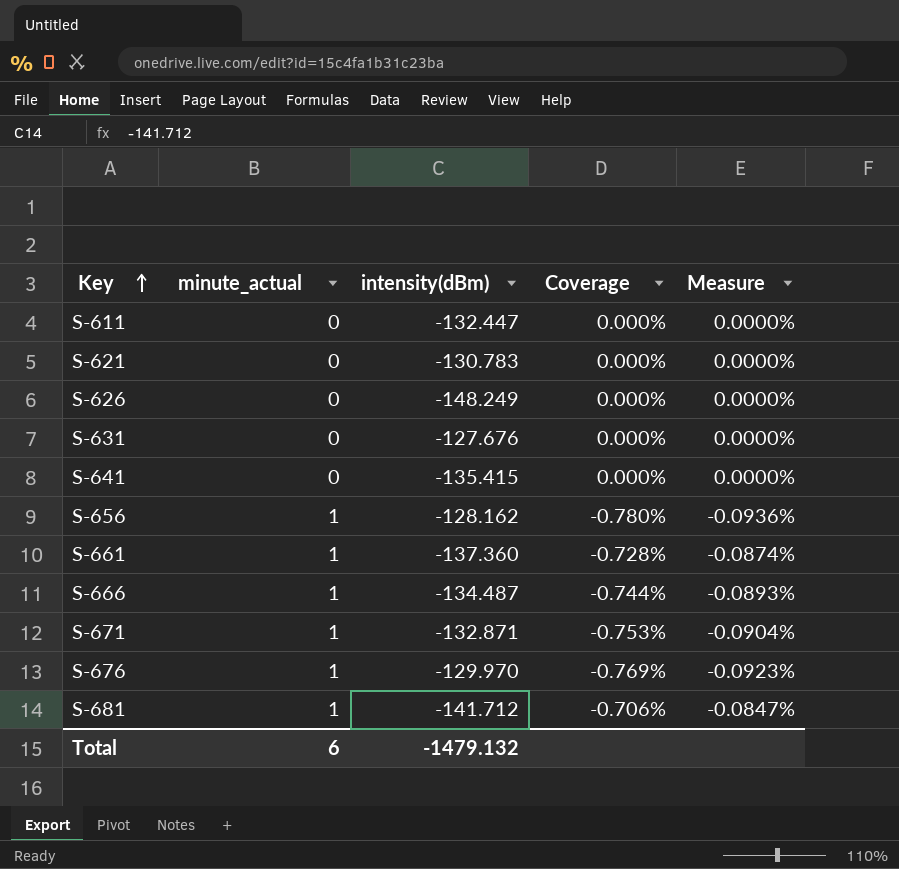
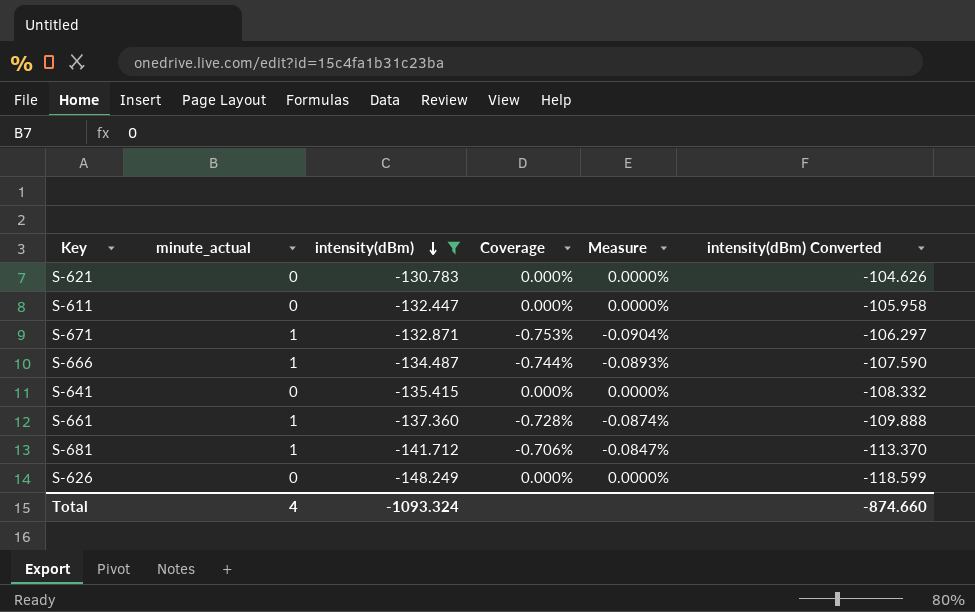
filter: none -> intensity(dBm) <= -130.783
row order: Key ascending -> intensity(dBm) descending
column intensity(dBm) Converted | formula: none -> [intensity(dBm)] * 0.8
Total | minute_actual: 6 -> 4
Total | intensity(dBm): -1479.132 -> -1093.324

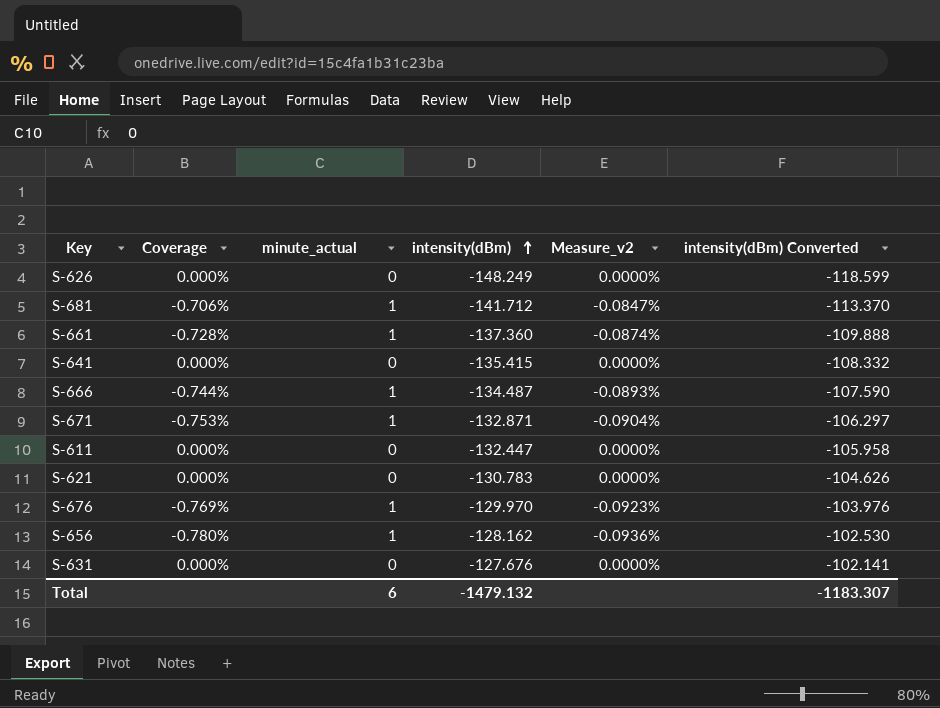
filter: intensity(dBm) <= -130.783 -> none
row order: intensity(dBm) descending -> intensity(dBm) ascending
column Coverage | position: 4 -> 2
column name: Measure -> Measure_v2
Total | minute_actual: 4 -> 6
Total | intensity(dBm): -1093.324 -> -1479.132
Total | intensity(dBm) Converted: -874.660 -> -1183.307

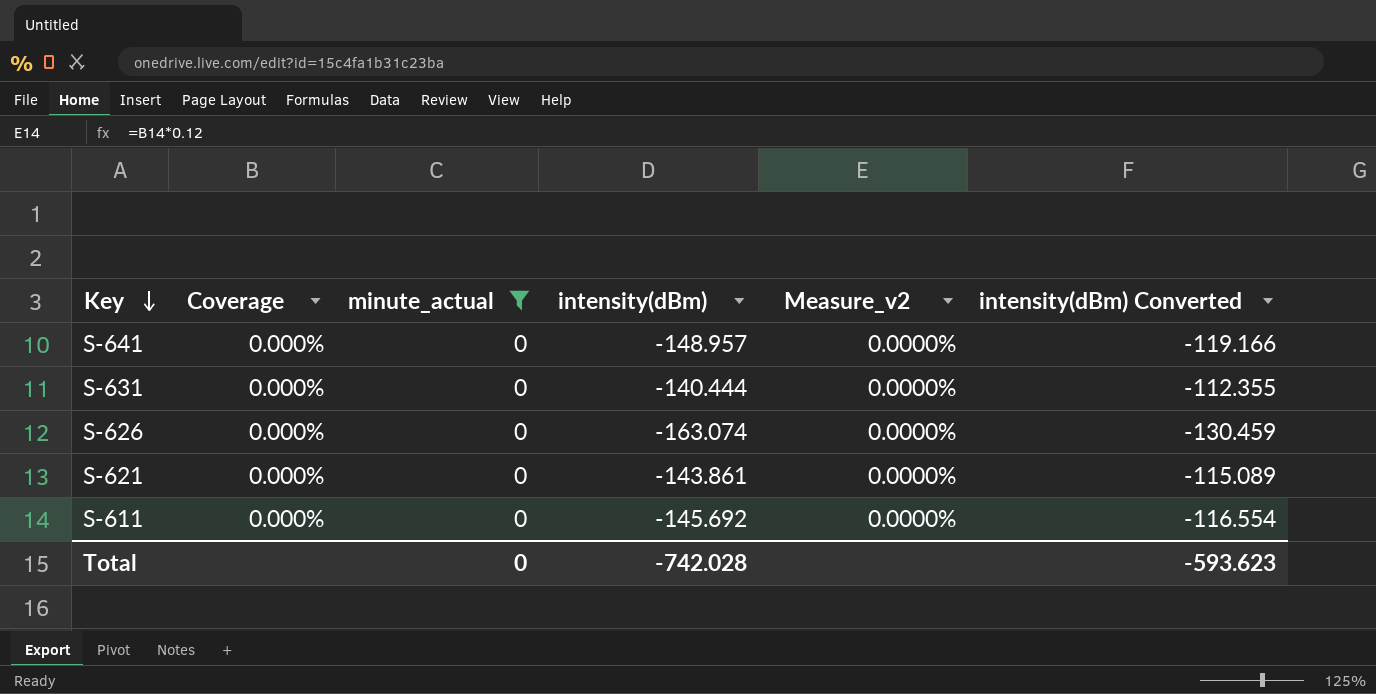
filter: none -> minute_actual = 0
row order: intensity(dBm) ascending -> Key descending
S-641 | intensity(dBm): -135.415 -> -148.957
S-641 | intensity(dBm) Converted: -108.332 -> -119.166
S-631 | intensity(dBm): -127.676 -> -140.444
S-631 | intensity(dBm) Converted: -102.141 -> -112.355
S-626 | intensity(dBm): -148.249 -> -163.074
S-626 | intensity(dBm) Converted: -118.599 -> -130.459
S-621 | intensity(dBm): -130.783 -> -143.861
S-621 | intensity(dBm) Converted: -104.626 -> -115.089
S-611 | intensity(dBm): -132.447 -> -145.692
S-611 | intensity(dBm) Converted: -105.958 -> -116.554
Total | minute_actual: 6 -> 0
Total | intensity(dBm): -1479.132 -> -742.028
Total | intensity(dBm) Converted: -1183.307 -> -593.623

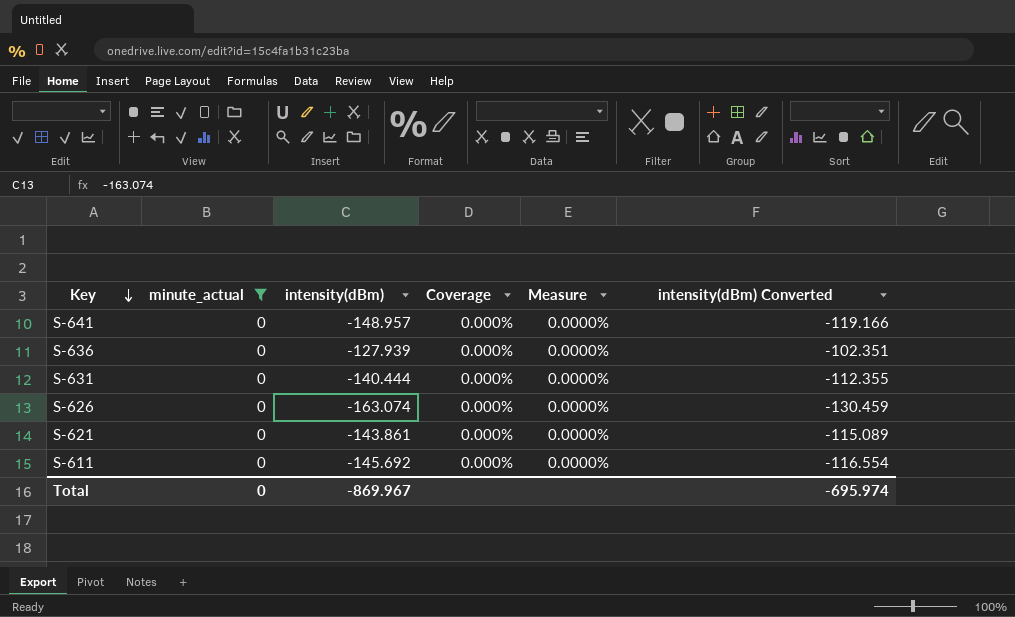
column Coverage | position: 2 -> 4
column name: Measure_v2 -> Measure
row S-636: none -> 0 | -127.939 | 0.000% | 0.0000% | -102.351
Total | intensity(dBm): -742.028 -> -869.967
Total | intensity(dBm) Converted: -593.623 -> -695.974

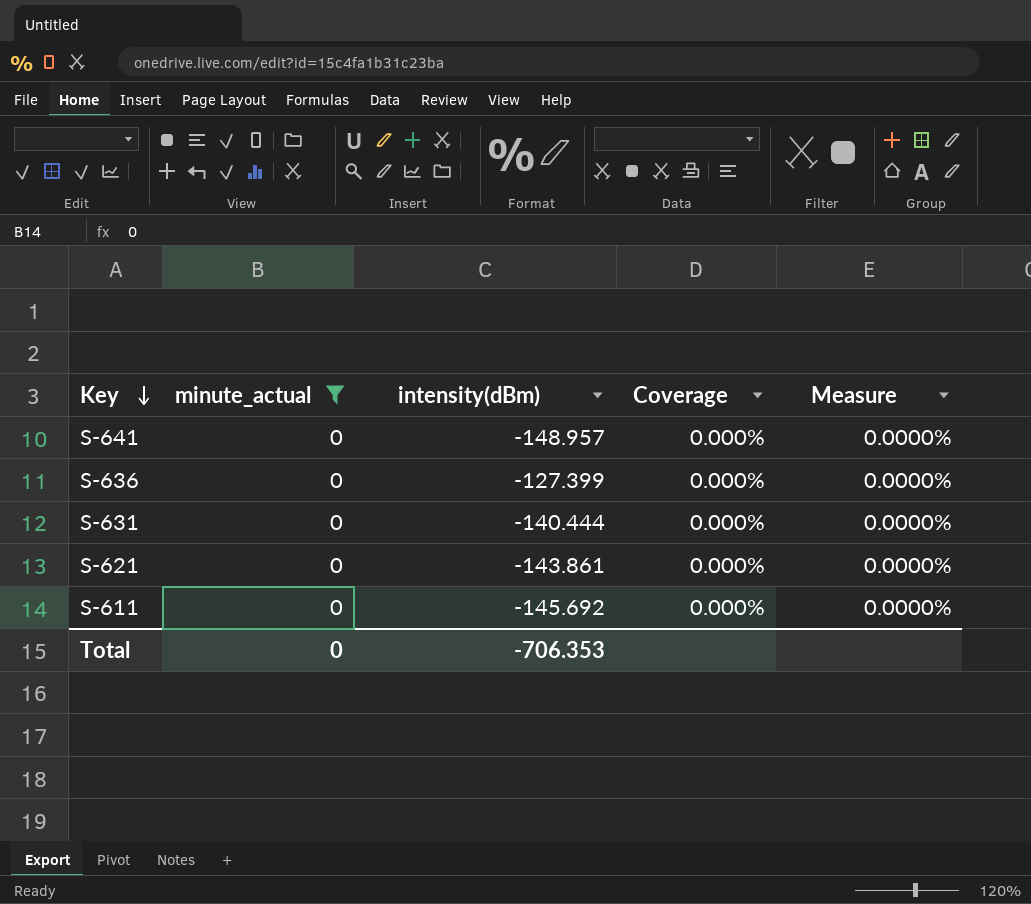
column intensity(dBm) Converted | formula: [intensity(dBm)] * 0.8 -> none
row S-626: 0 | -163.074 | 0.000% | 0.0000% | -130.459 -> none
S-636 | intensity(dBm): -127.939 -> -127.399
Total | intensity(dBm): -869.967 -> -706.353

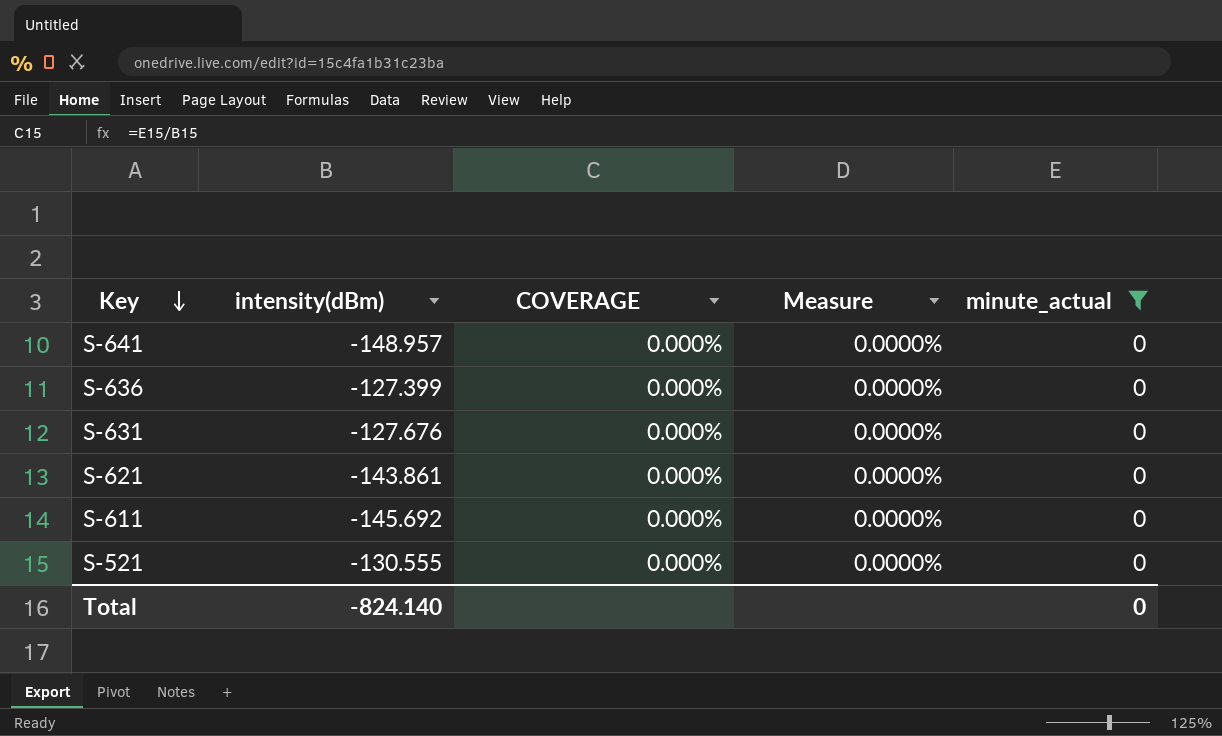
column name: Coverage -> COVERAGE
column minute_actual | position: 2 -> 5
S-631 | intensity(dBm): -140.444 -> -127.676
row S-521: none -> -130.555 | 0.000% | 0.0000% | 0
Total | intensity(dBm): -706.353 -> -824.140

